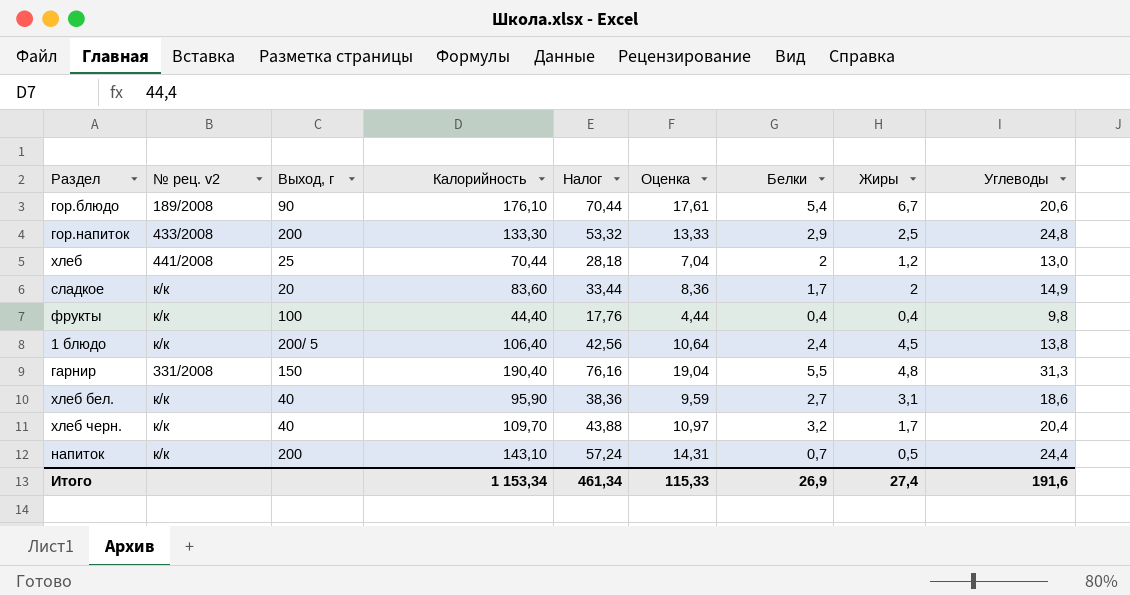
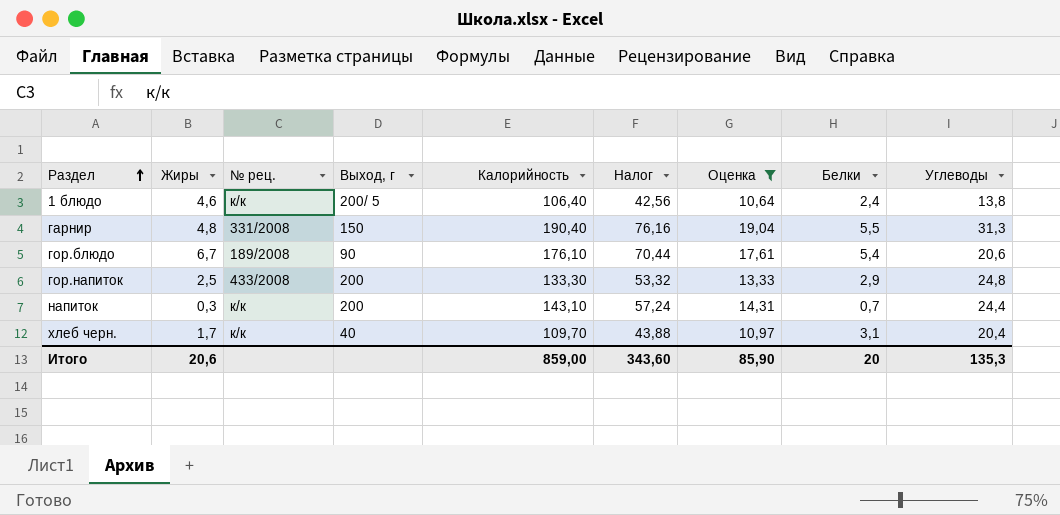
filter: none -> Оценка >= 10,64
row order: none -> Раздел ascending
column Жиры | position: 8 -> 2
column name: № рец. v2 -> № рец.
1 блюдо | Жиры: 4,5 -> 4,6
напиток | Жиры: 0,5 -> 0,3
хлеб черн. | Белки: 3,2 -> 3,1
Итого | Жиры: 27,4 -> 20,6
Итого | Калорийность: 1 153,34 -> 859,00
Итого | Налог: 461,34 -> 343,60
Итого | Оценка: 115,33 -> 85,90
Итого | Белки: 26,9 -> 20
Итого | Углеводы: 191,6 -> 135,3

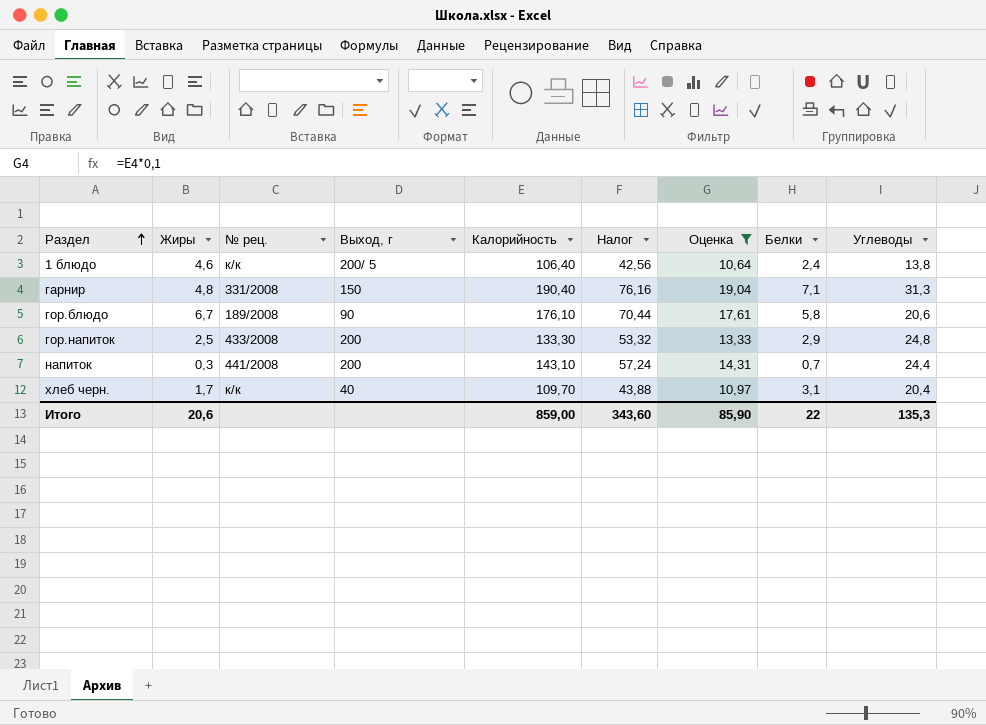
гарнир | Белки: 5,5 -> 7,1
гор.блюдо | Белки: 5,4 -> 5,8
напиток | № рец.: к/к -> 441/2008
Итого | Белки: 20 -> 22

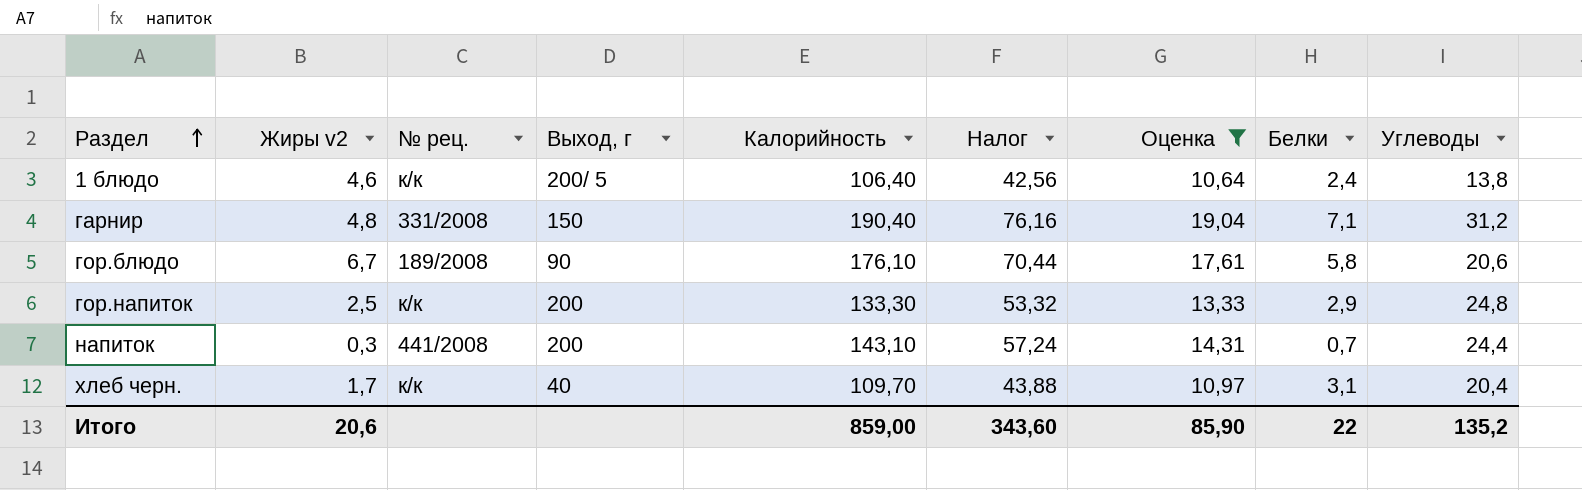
column name: Жиры -> Жиры v2
гарнир | Углеводы: 31,3 -> 31,2
гор.напиток | № рец.: 433/2008 -> к/к
Итого | Углеводы: 135,3 -> 135,2

